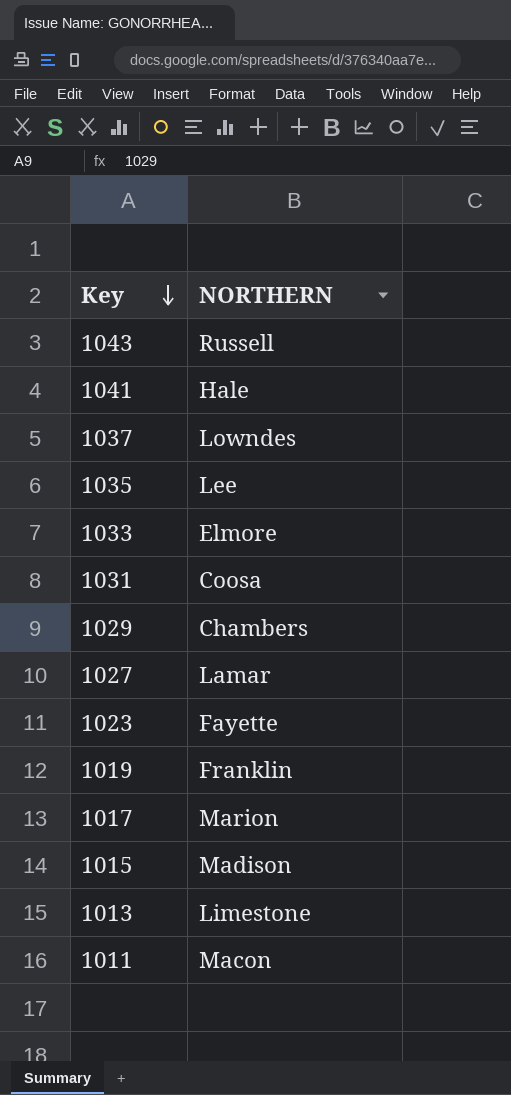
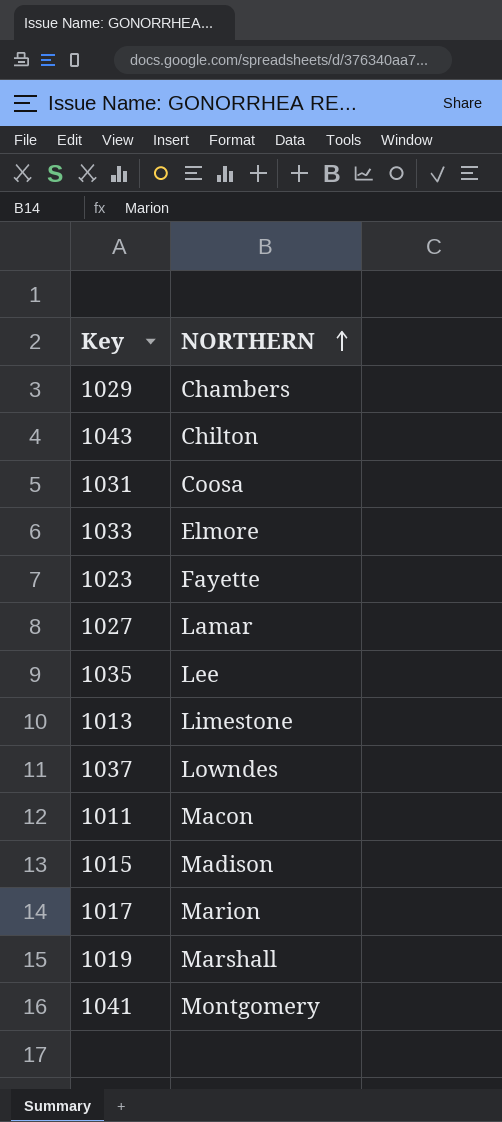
row order: Key descending -> NORTHERN ascending
1043 | NORTHERN: Russell -> Chilton
1019 | NORTHERN: Franklin -> Marshall
1041 | NORTHERN: Hale -> Montgomery

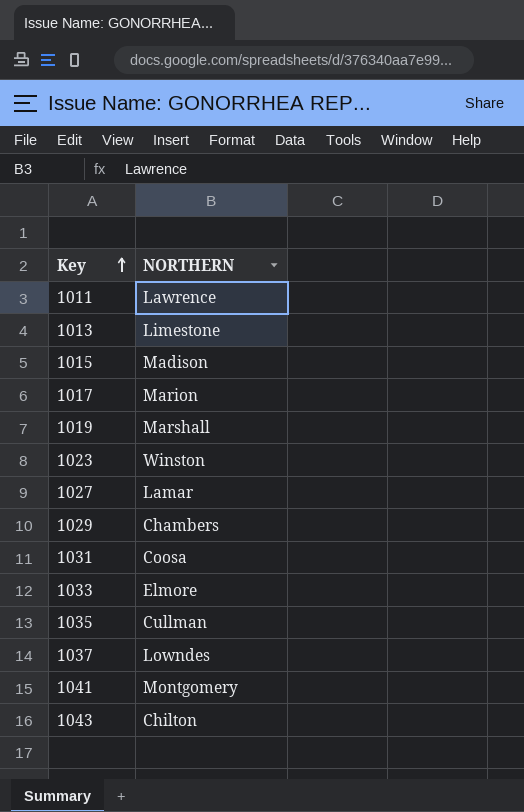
row order: NORTHERN ascending -> Key ascending
1011 | NORTHERN: Macon -> Lawrence
1023 | NORTHERN: Fayette -> Winston
1035 | NORTHERN: Lee -> Cullman

